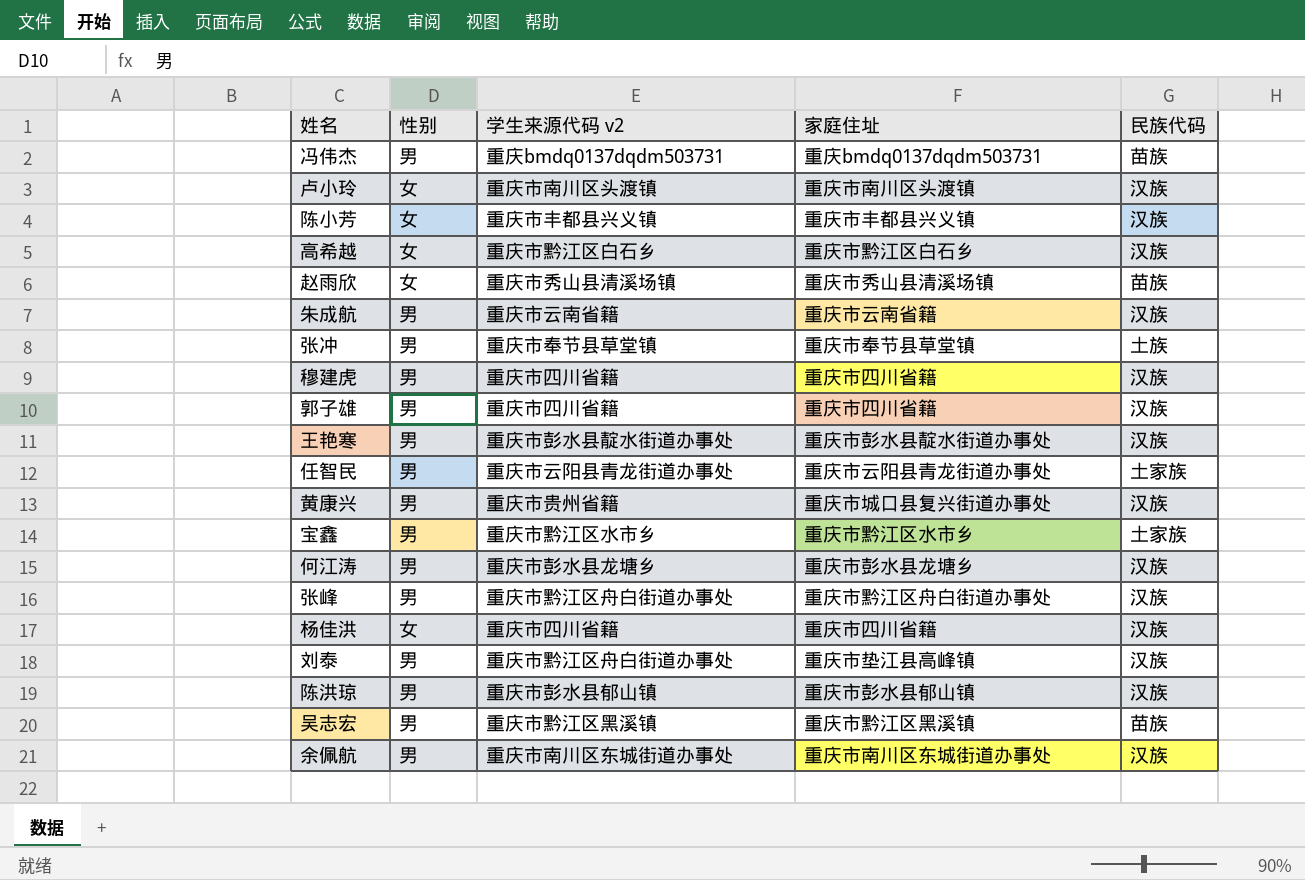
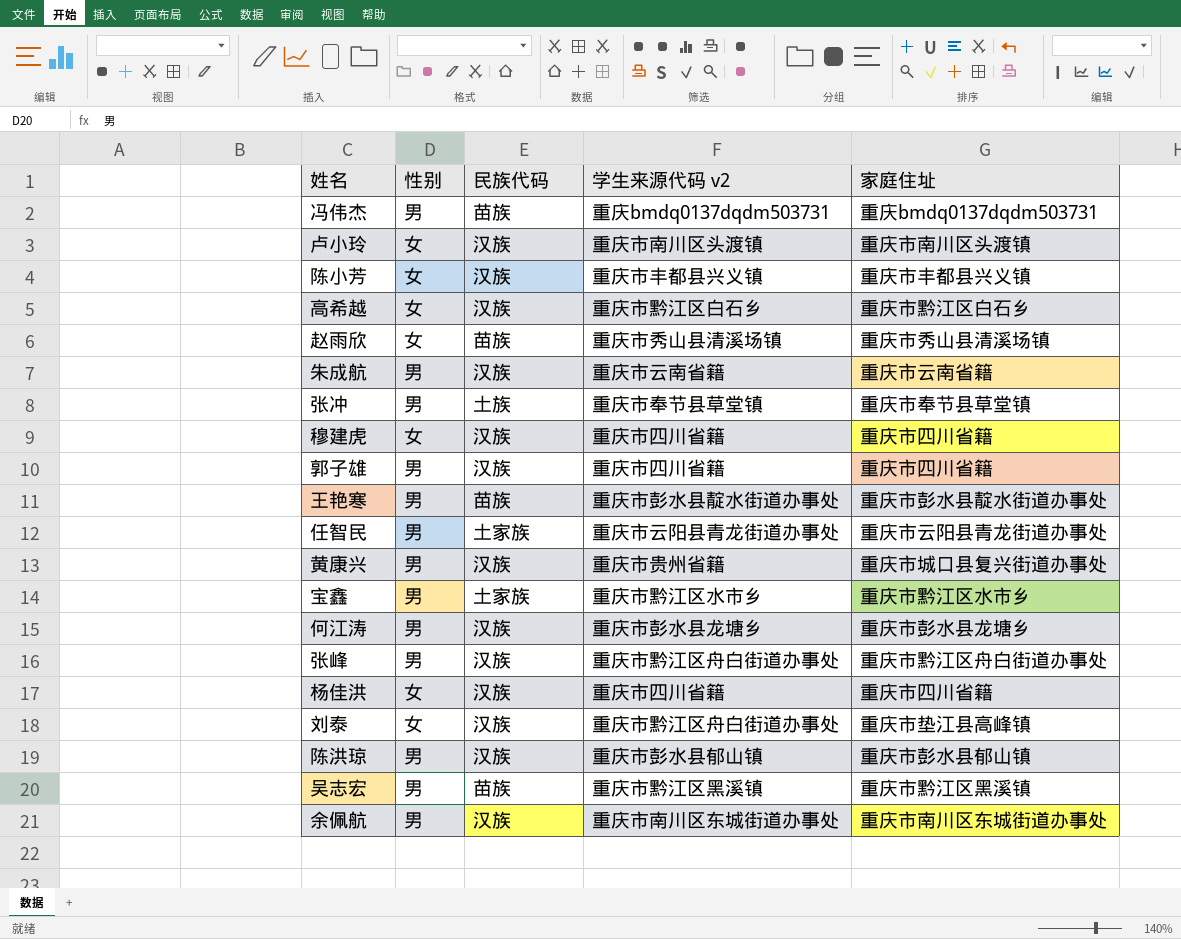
column 民族代码 | position: 5 -> 3
穆建虎 | 性别: 男 -> 女
王艳寒 | 民族代码: 汉族 -> 苗族
刘泰 | 性别: 男 -> 女

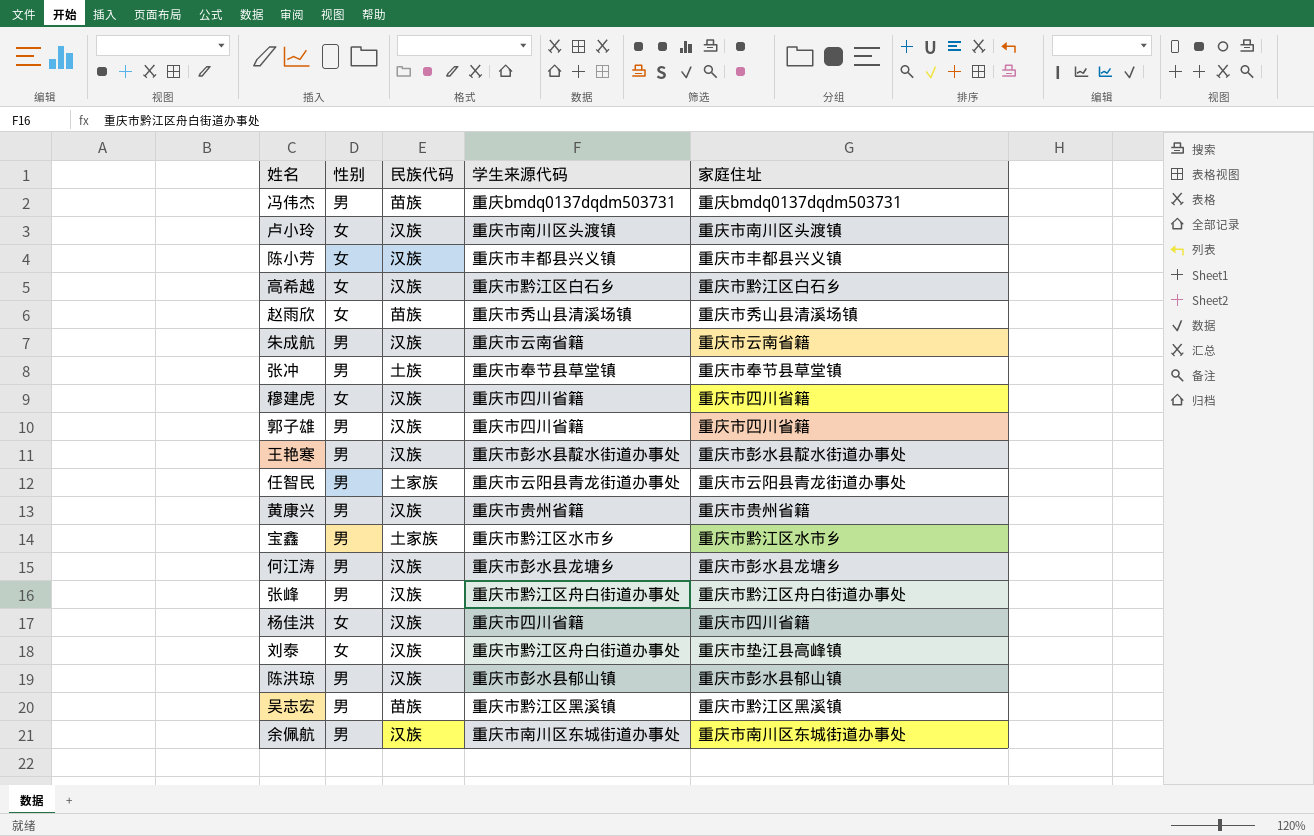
column name: 学生来源代码 v2 -> 学生来源代码
王艳寒 | 民族代码: 苗族 -> 汉族
黄康兴 | 家庭住址: 重庆市城口县复兴街道办事处 -> 重庆市贵州省籍

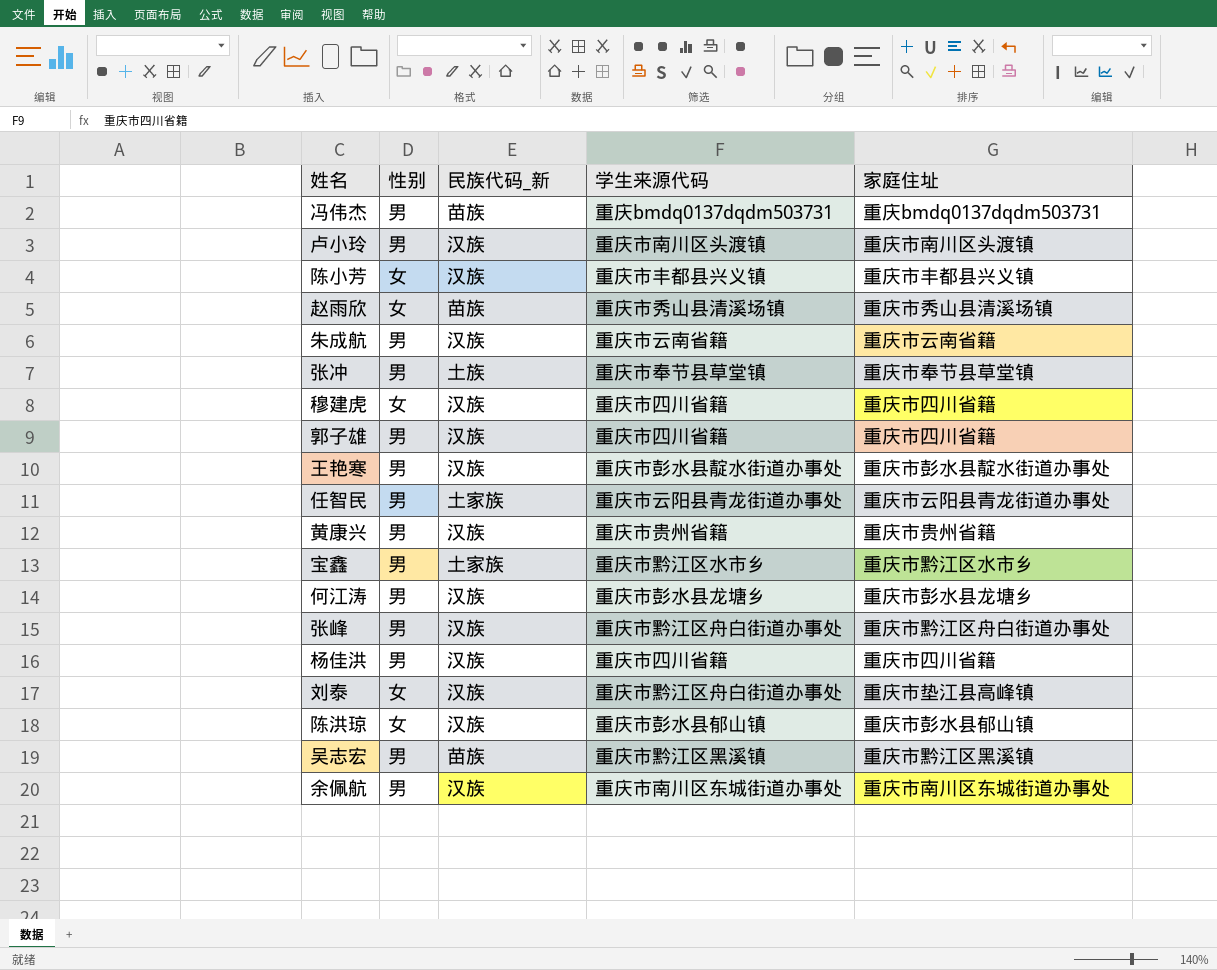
column name: 民族代码 -> 民族代码_新
row 高希越: 女 | 汉族 | 重庆市黔江区白石乡 | 重庆市黔江区白石乡 -> none
卢小玲 | 性别: 女 -> 男
杨佳洪 | 性别: 女 -> 男
陈洪琼 | 性别: 男 -> 女

